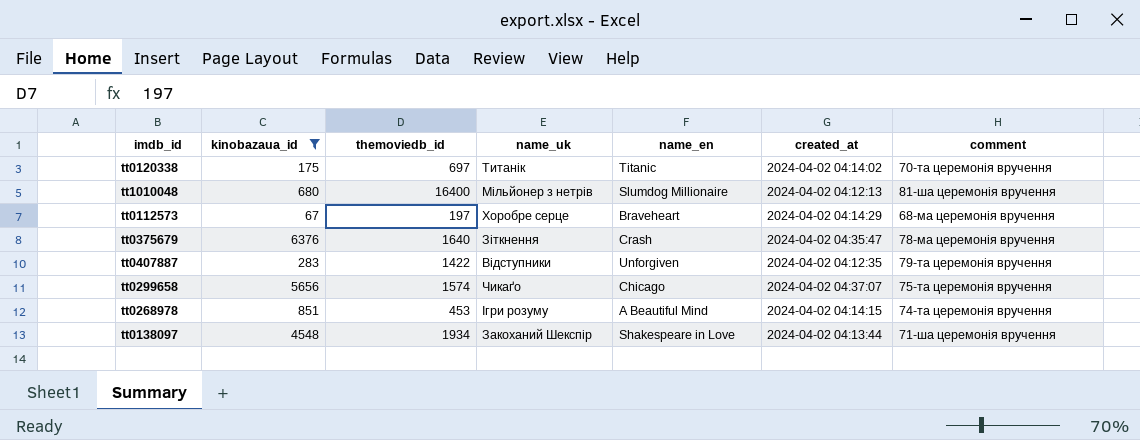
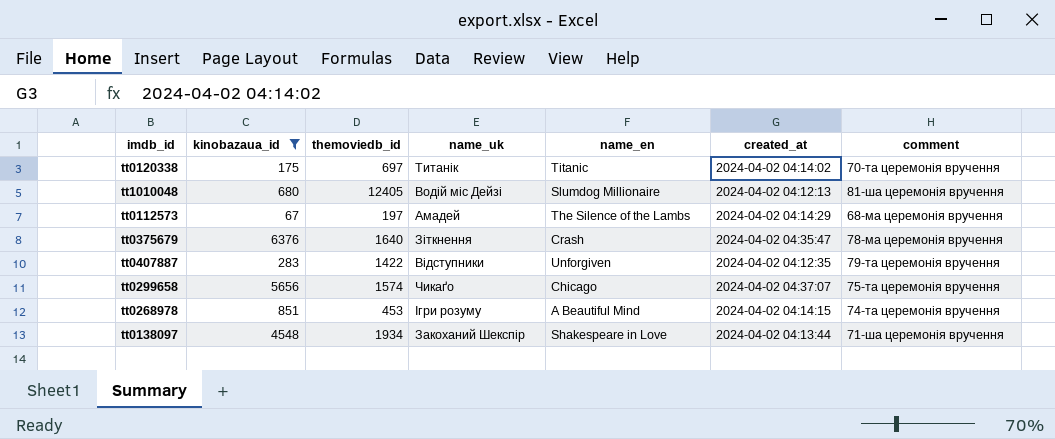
tt1010048 | themoviedb_id: 16400 -> 12405
tt1010048 | name_uk: Мільйонер з нетрів -> Водій міс Дейзі
tt0112573 | name_uk: Хоробре серце -> Амадей
tt0112573 | name_en: Braveheart -> The Silence of the Lambs

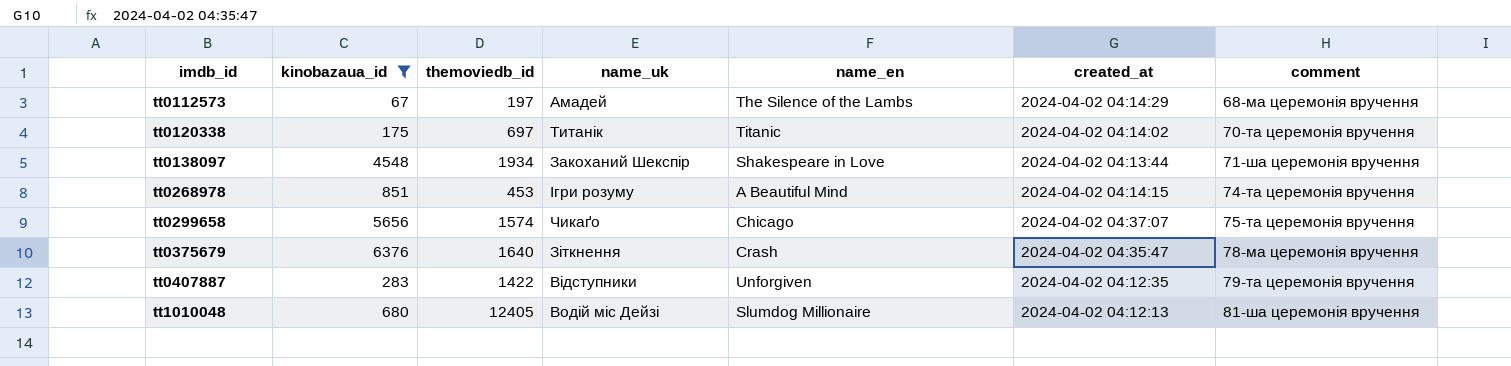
row order: none -> imdb_id ascending

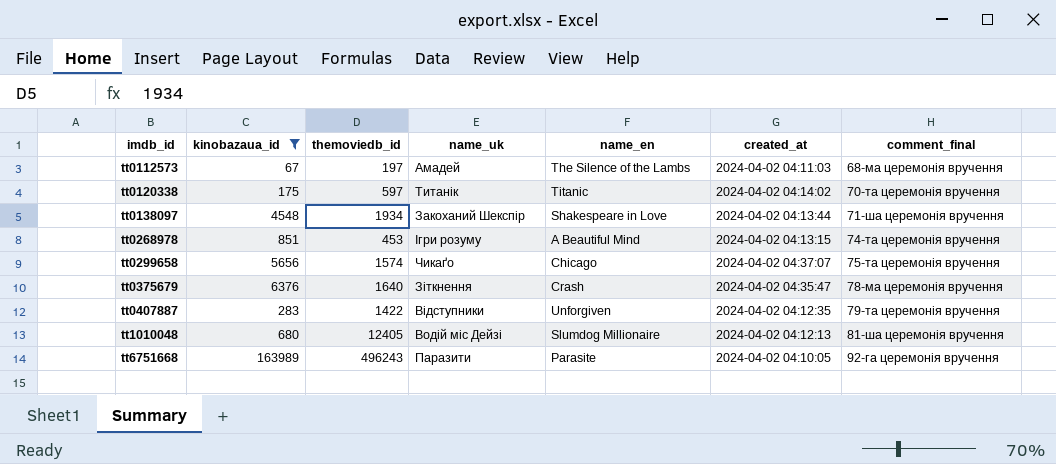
column name: comment -> comment_final
tt0112573 | created_at: 2024-04-02 04:14:29 -> 2024-04-02 04:11:03
tt0120338 | themoviedb_id: 697 -> 597
tt0268978 | created_at: 2024-04-02 04:14:15 -> 2024-04-02 04:13:15
row tt6751668: none -> 163989 | 496243 | Паразити | Parasite | 2024-04-02 04:10:05 | 92-га церемонія вручення

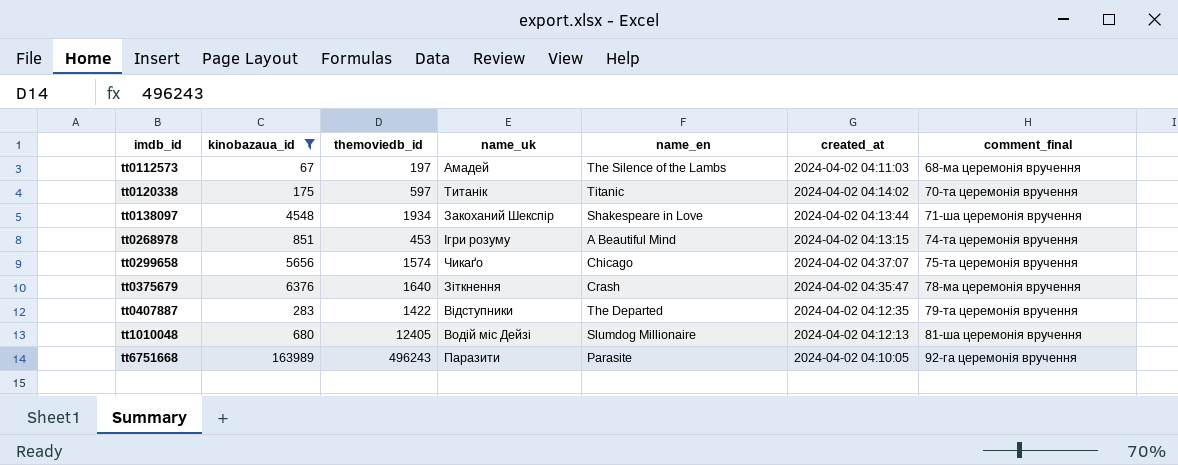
tt0407887 | name_en: Unforgiven -> The Departed

